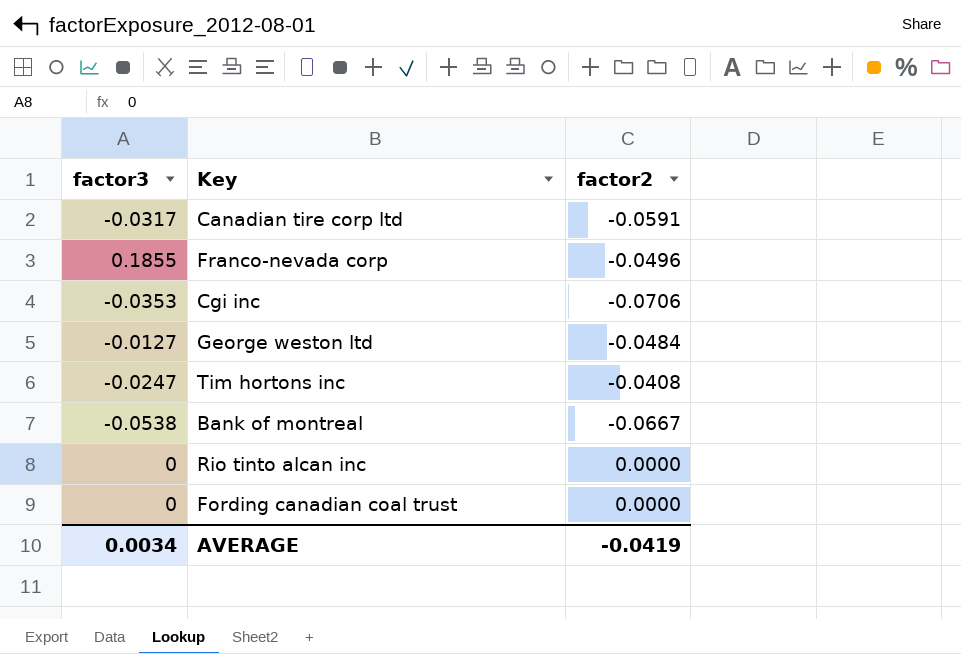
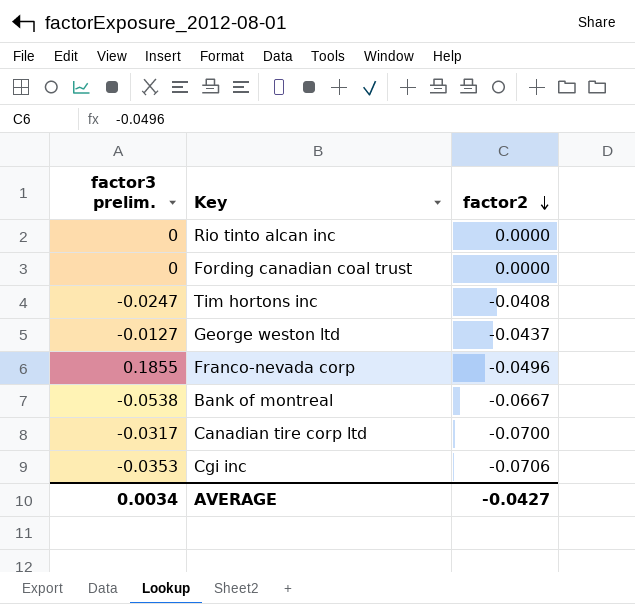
row order: none -> factor2 descending
column name: factor3 -> factor3 prelim.
George weston ltd | factor2: -0.0484 -> -0.0437
Canadian tire corp ltd | factor2: -0.0591 -> -0.0700
AVERAGE | factor2: -0.0419 -> -0.0427

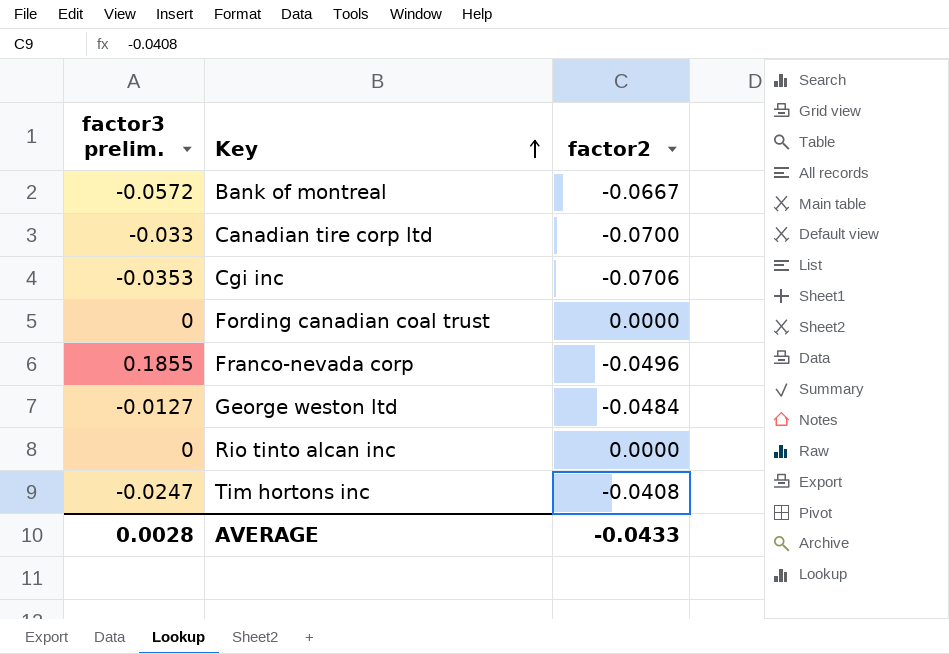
row order: factor2 descending -> Key ascending
Bank of montreal | factor3 prelim.: -0.0538 -> -0.0572
Canadian tire corp ltd | factor3 prelim.: -0.0317 -> -0.033
George weston ltd | factor2: -0.0437 -> -0.0484
AVERAGE | factor3 prelim.: 0.0034 -> 0.0028
AVERAGE | factor2: -0.0427 -> -0.0433

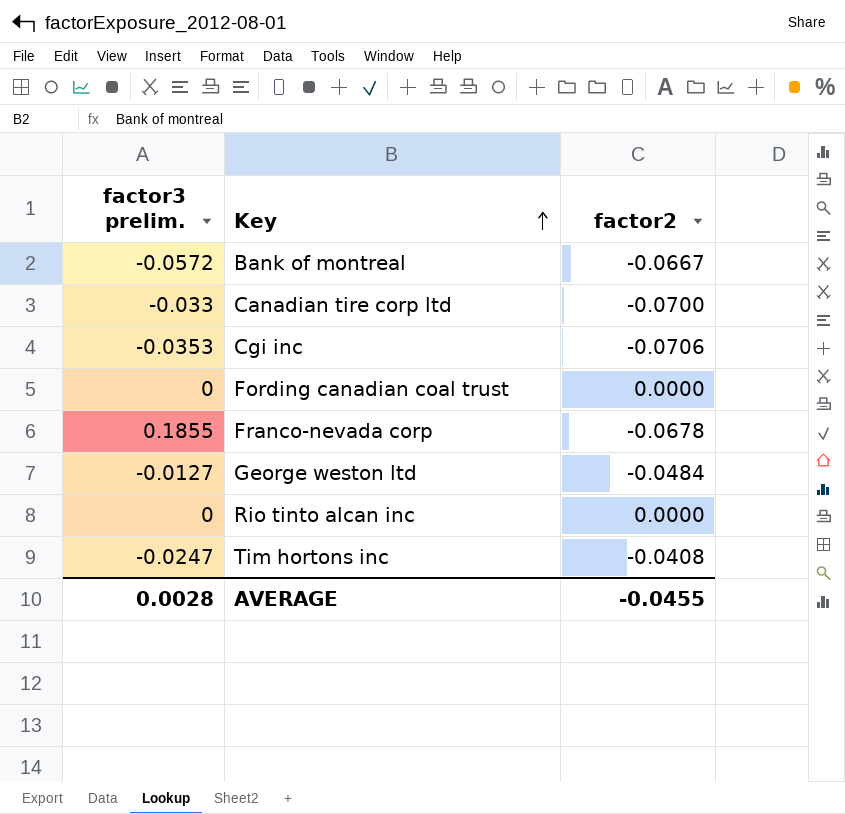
Franco-nevada corp | factor2: -0.0496 -> -0.0678
AVERAGE | factor2: -0.0433 -> -0.0455

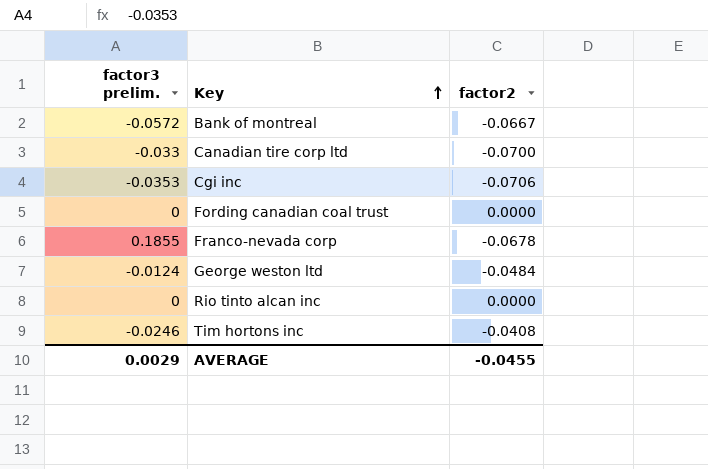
George weston ltd | factor3 prelim.: -0.0127 -> -0.0124
Tim hortons inc | factor3 prelim.: -0.0247 -> -0.0246
AVERAGE | factor3 prelim.: 0.0028 -> 0.0029

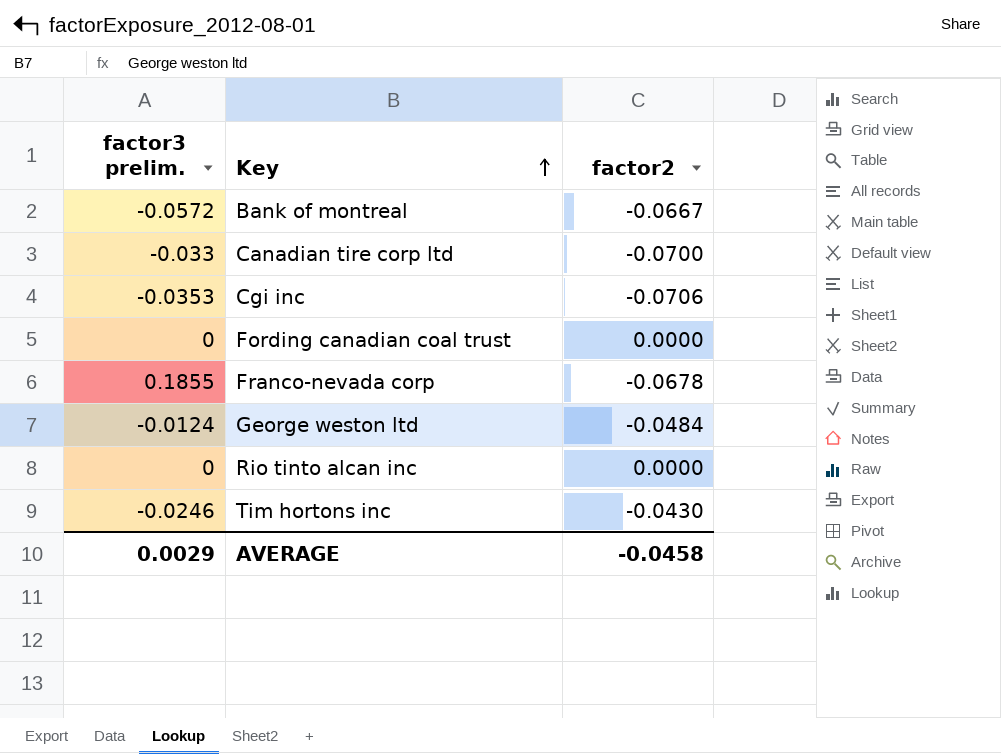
Tim hortons inc | factor2: -0.0408 -> -0.0430
AVERAGE | factor2: -0.0455 -> -0.0458

